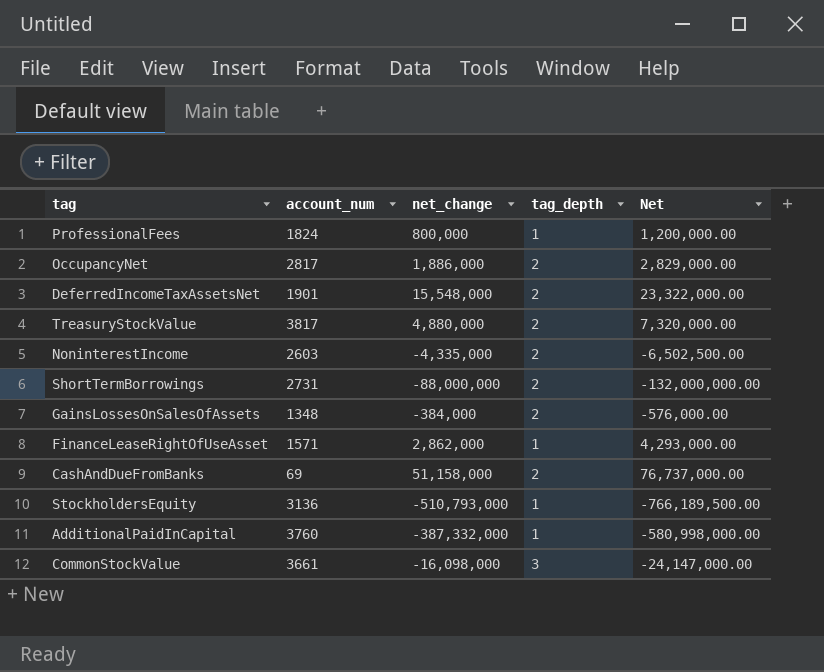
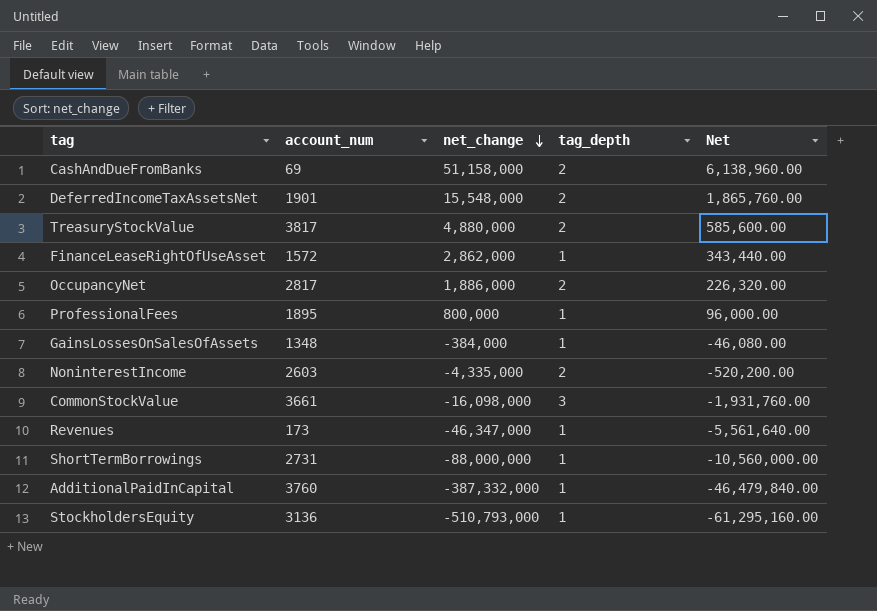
row order: none -> net_change descending
column Net | formula: [net_change] * 1.5 -> [net_change] * 0.12
FinanceLeaseRightOfUseAsset | account_num: 1571 -> 1572
ProfessionalFees | account_num: 1824 -> 1895
GainsLossesOnSalesOfAssets | tag_depth: 2 -> 1
row Revenues: none -> 173 | -46,347,000 | 1 | -5,561,640.00
ShortTermBorrowings | tag_depth: 2 -> 1

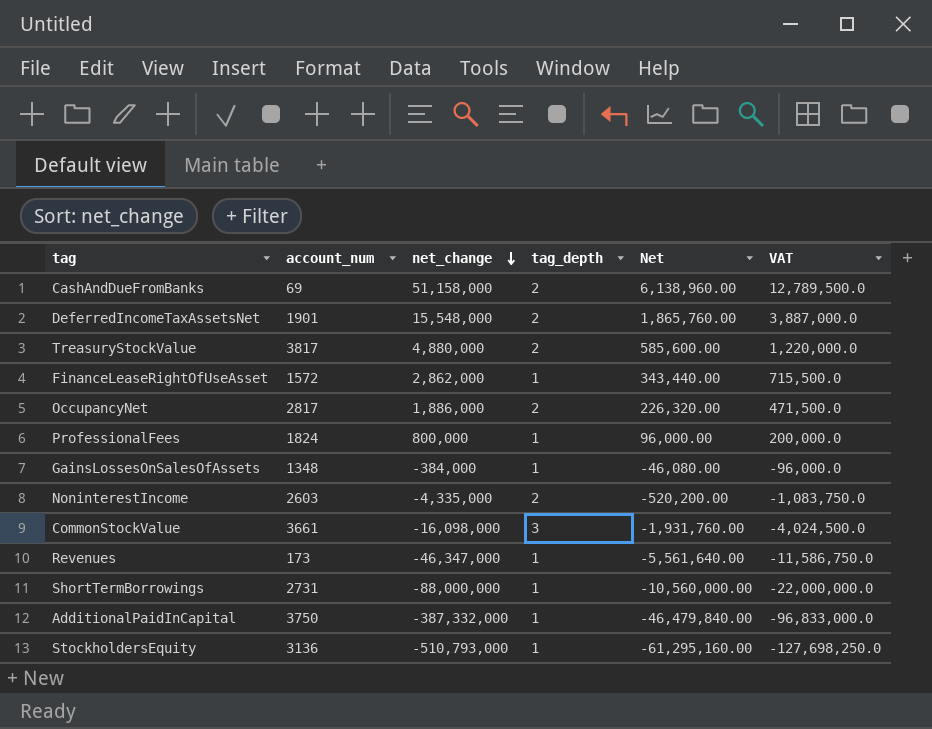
column VAT | formula: none -> [net_change] * 0.25
ProfessionalFees | account_num: 1895 -> 1824
AdditionalPaidInCapital | account_num: 3760 -> 3750

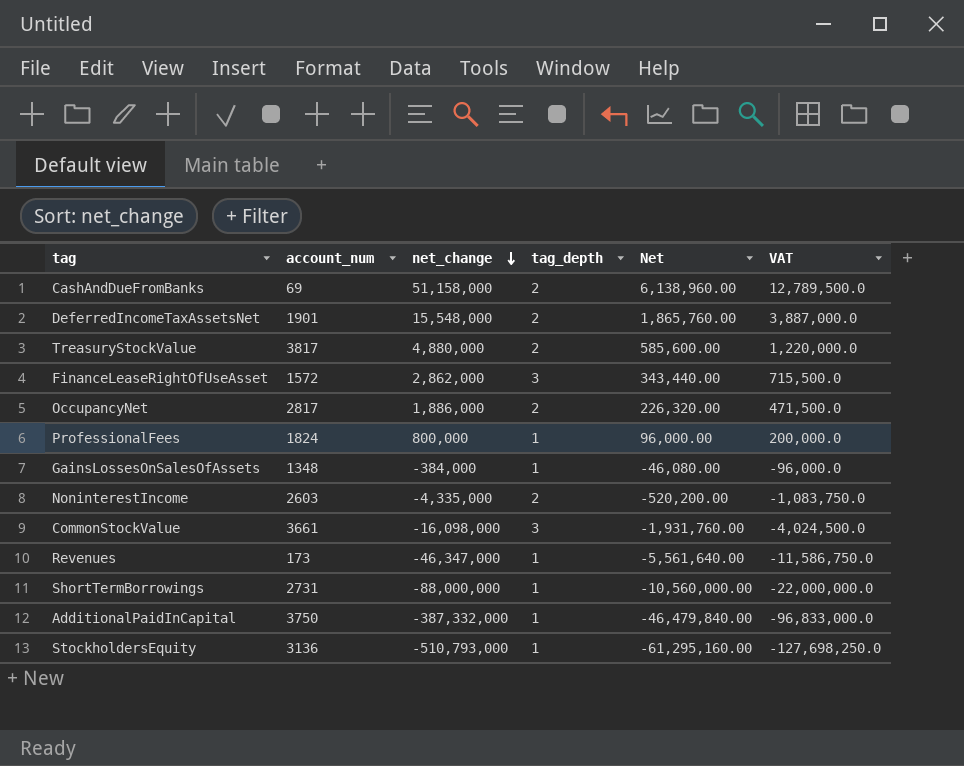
FinanceLeaseRightOfUseAsset | tag_depth: 1 -> 3

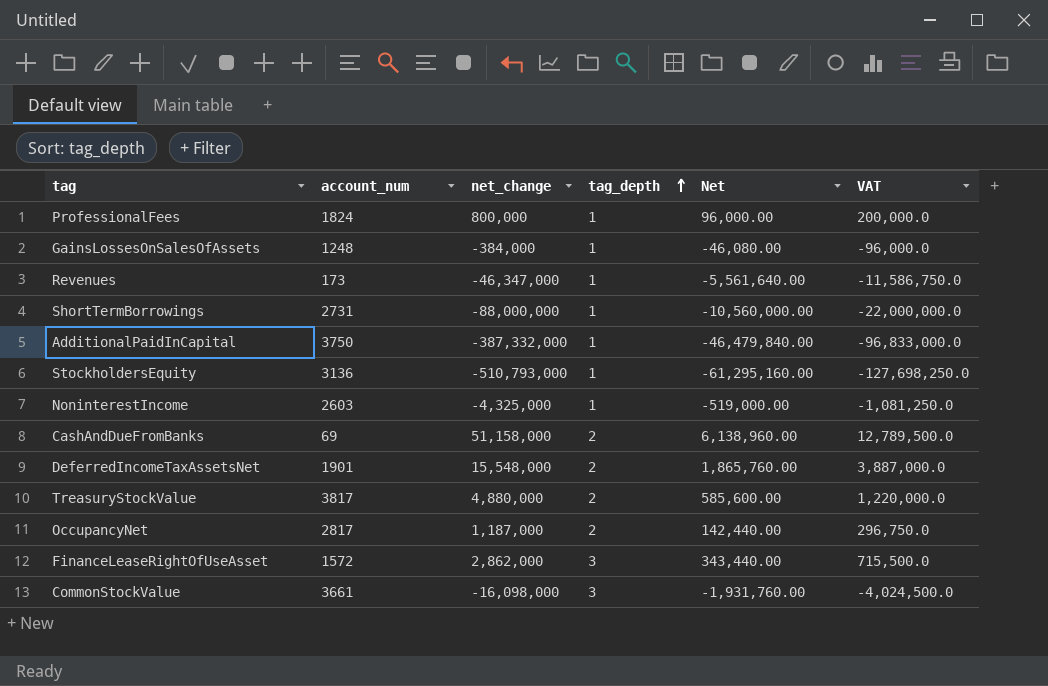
row order: net_change descending -> tag_depth ascending
GainsLossesOnSalesOfAssets | account_num: 1348 -> 1248
NoninterestIncome | net_change: -4,335,000 -> -4,325,000
NoninterestIncome | tag_depth: 2 -> 1
NoninterestIncome | Net: -520,200.00 -> -519,000.00
NoninterestIncome | VAT: -1,083,750.0 -> -1,081,250.0
OccupancyNet | net_change: 1,886,000 -> 1,187,000
OccupancyNet | Net: 226,320.00 -> 142,440.00
OccupancyNet | VAT: 471,500.0 -> 296,750.0

